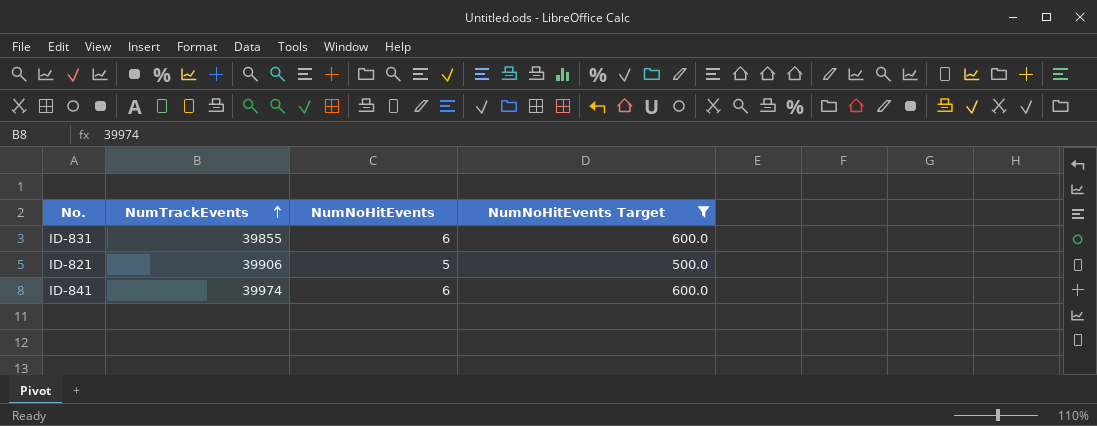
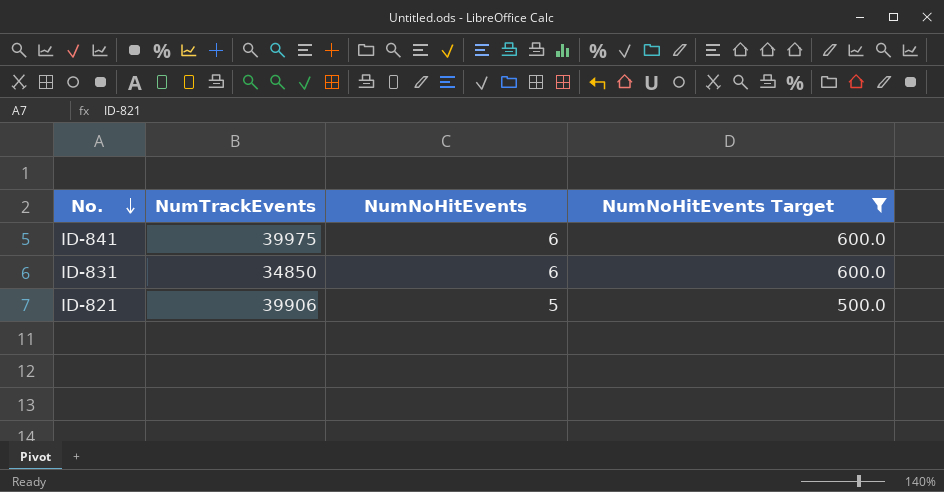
row order: NumTrackEvents ascending -> No. descending
ID-841 | NumTrackEvents: 39974 -> 39975
ID-831 | NumTrackEvents: 39855 -> 34850

